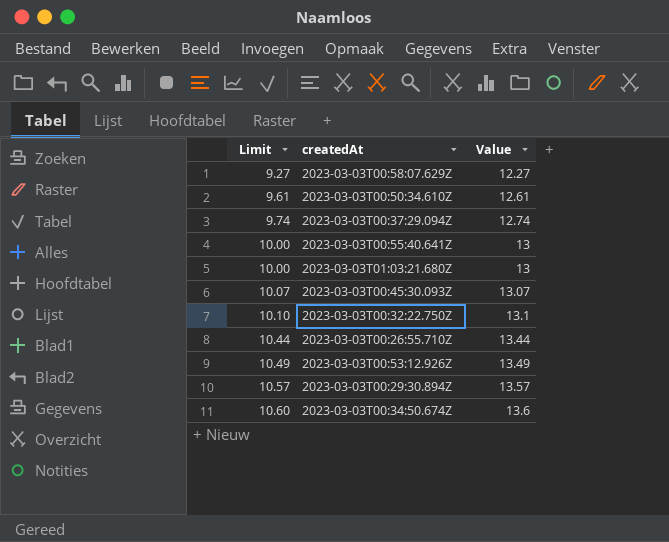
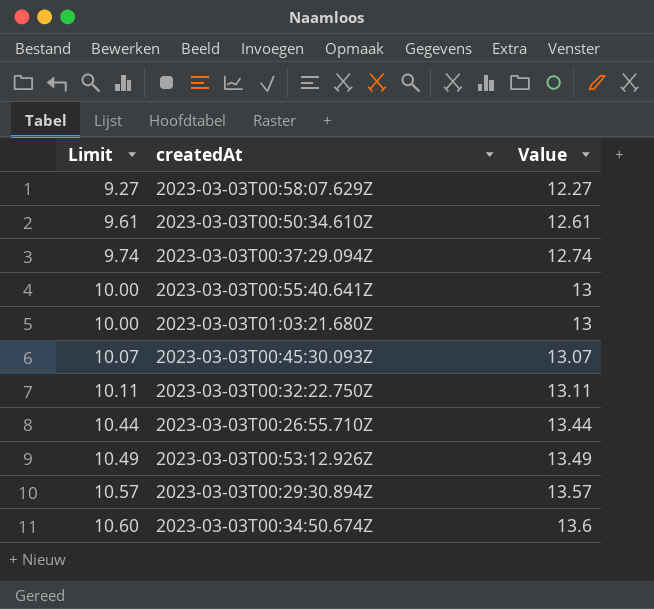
2023-03-03T00:32:22.750Z | Limit: 10.10 -> 10.11
2023-03-03T00:32:22.750Z | Value: 13.1 -> 13.11

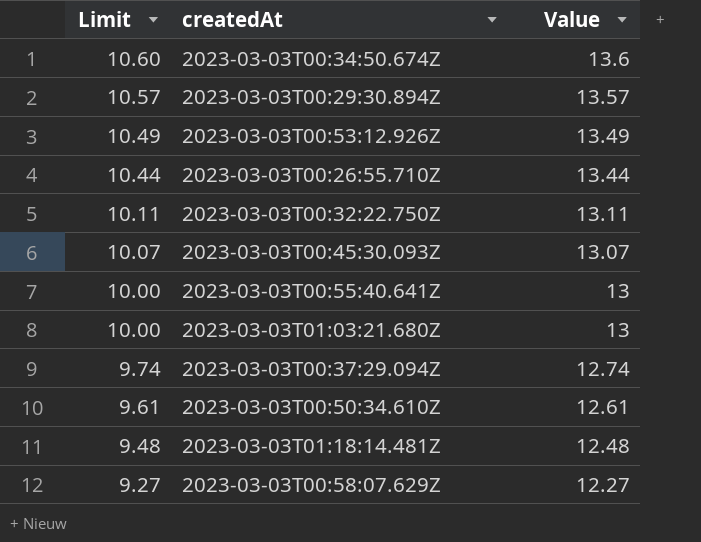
row order: Limit ascending -> Limit descending
row 2023-03-03T01:18:14.481Z: none -> 9.48 | 12.48

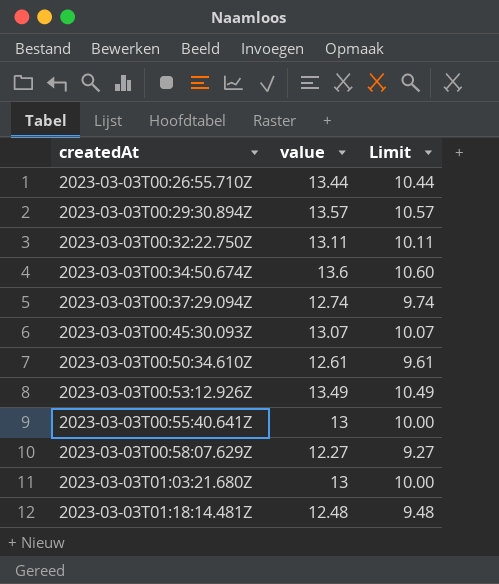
row order: Limit descending -> createdAt ascending
column name: Value -> value
column Limit | position: 1 -> 3

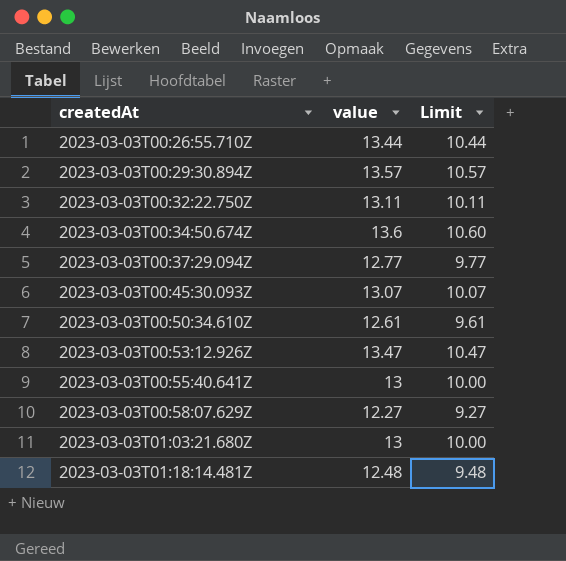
2023-03-03T00:37:29.094Z | value: 12.74 -> 12.77
2023-03-03T00:37:29.094Z | Limit: 9.74 -> 9.77
2023-03-03T00:53:12.926Z | value: 13.49 -> 13.47
2023-03-03T00:53:12.926Z | Limit: 10.49 -> 10.47

